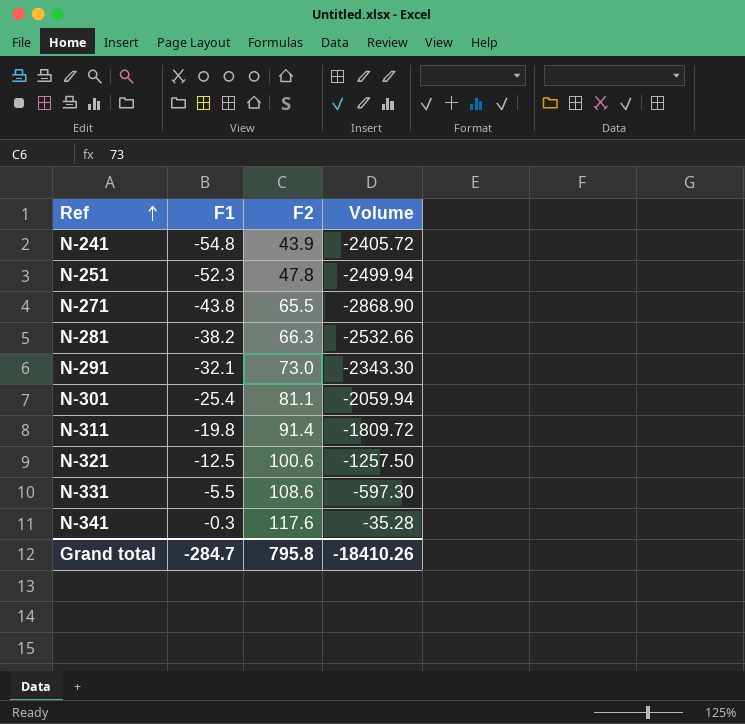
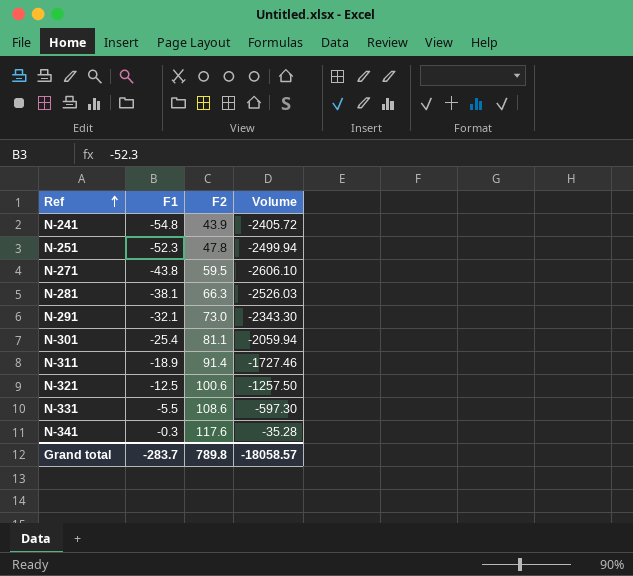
N-271 | F2: 65.5 -> 59.5
N-271 | Volume: -2868.90 -> -2606.10
N-281 | F1: -38.2 -> -38.1
N-281 | Volume: -2532.66 -> -2526.03
N-311 | F1: -19.8 -> -18.9
N-311 | Volume: -1809.72 -> -1727.46
Grand total | F1: -284.7 -> -283.7
Grand total | F2: 795.8 -> 789.8
Grand total | Volume: -18410.26 -> -18058.57

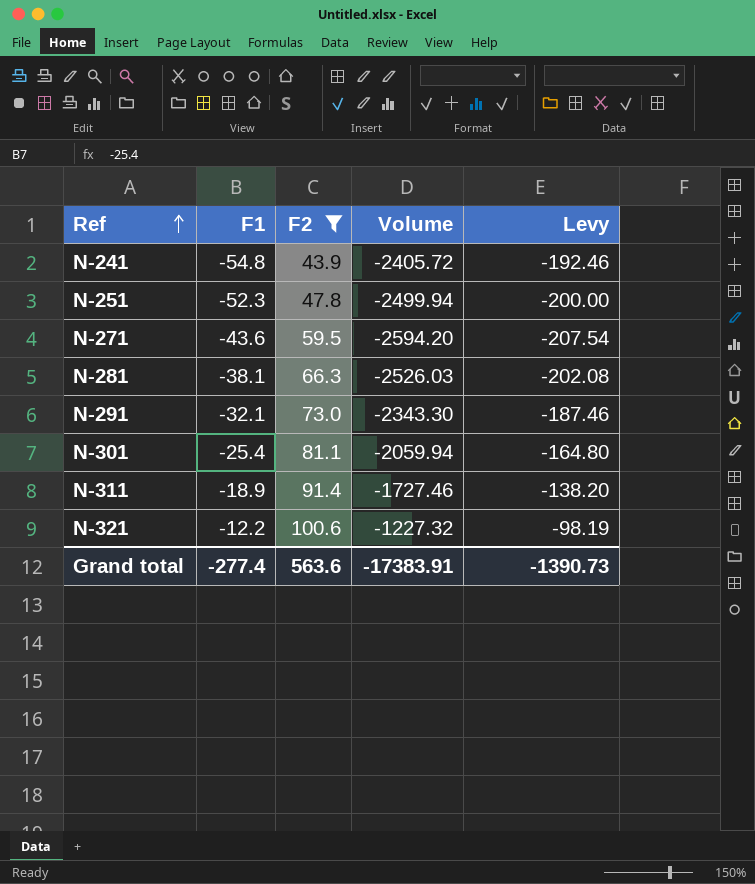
filter: none -> F2 <= 100.6
column Levy | formula: none -> [Volume] * 0.08
N-271 | F1: -43.8 -> -43.6
N-271 | Volume: -2606.10 -> -2594.20
N-321 | F1: -12.5 -> -12.2
N-321 | Volume: -1257.50 -> -1227.32
Grand total | F1: -283.7 -> -277.4
Grand total | F2: 789.8 -> 563.6
Grand total | Volume: -18058.57 -> -17383.91

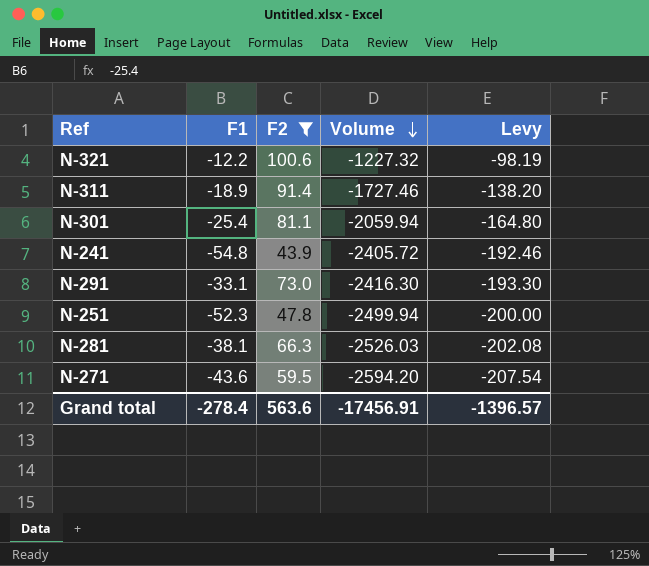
row order: Ref ascending -> Volume descending
N-291 | F1: -32.1 -> -33.1
N-291 | Volume: -2343.30 -> -2416.30
N-291 | Levy: -187.46 -> -193.30
Grand total | F1: -277.4 -> -278.4
Grand total | Volume: -17383.91 -> -17456.91
Grand total | Levy: -1390.73 -> -1396.57

